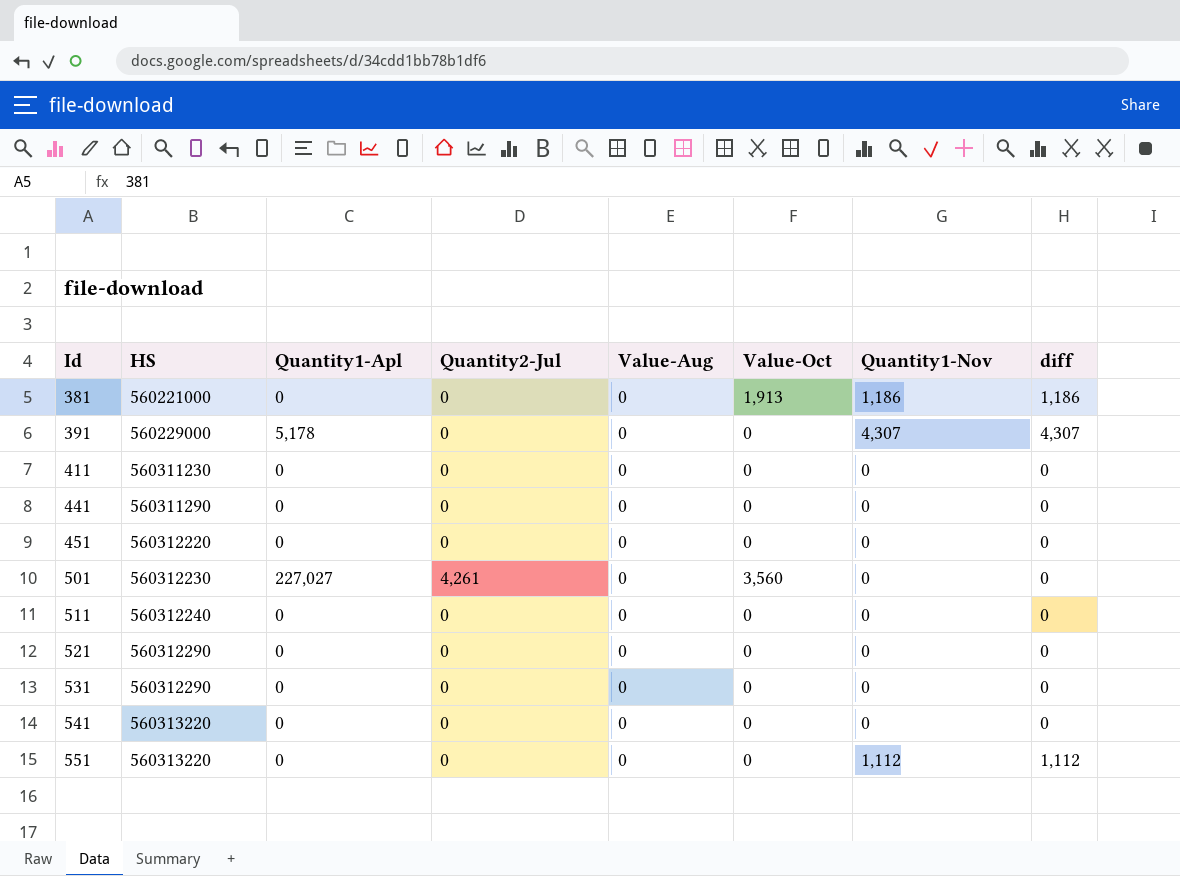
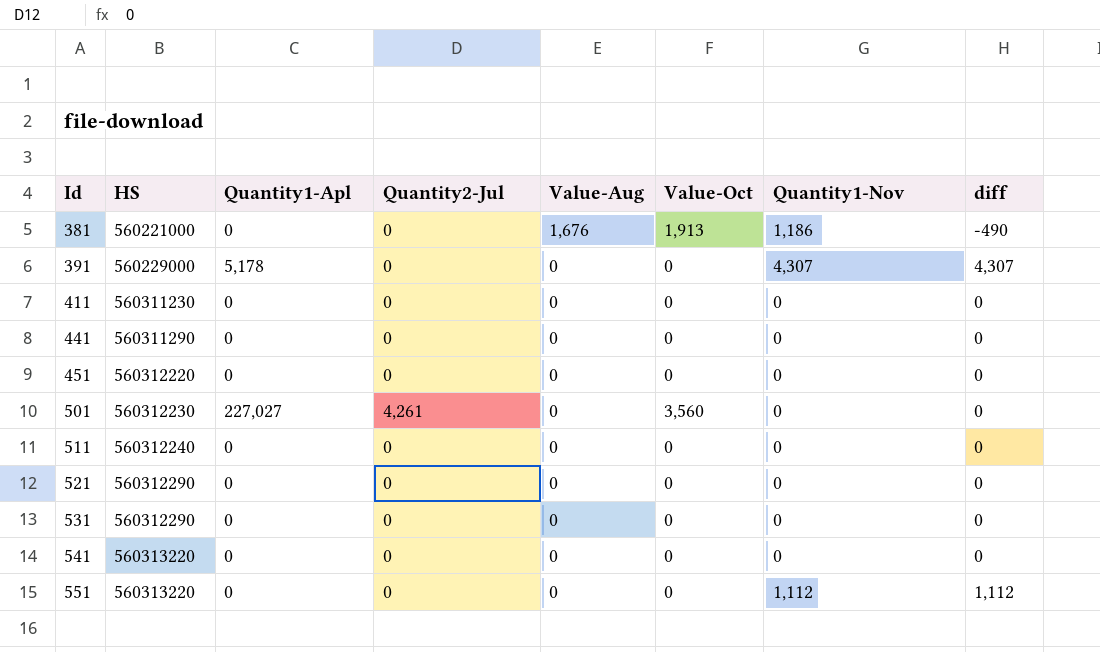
381 | Value-Aug: 0 -> 1,676
381 | diff: 1,186 -> -490

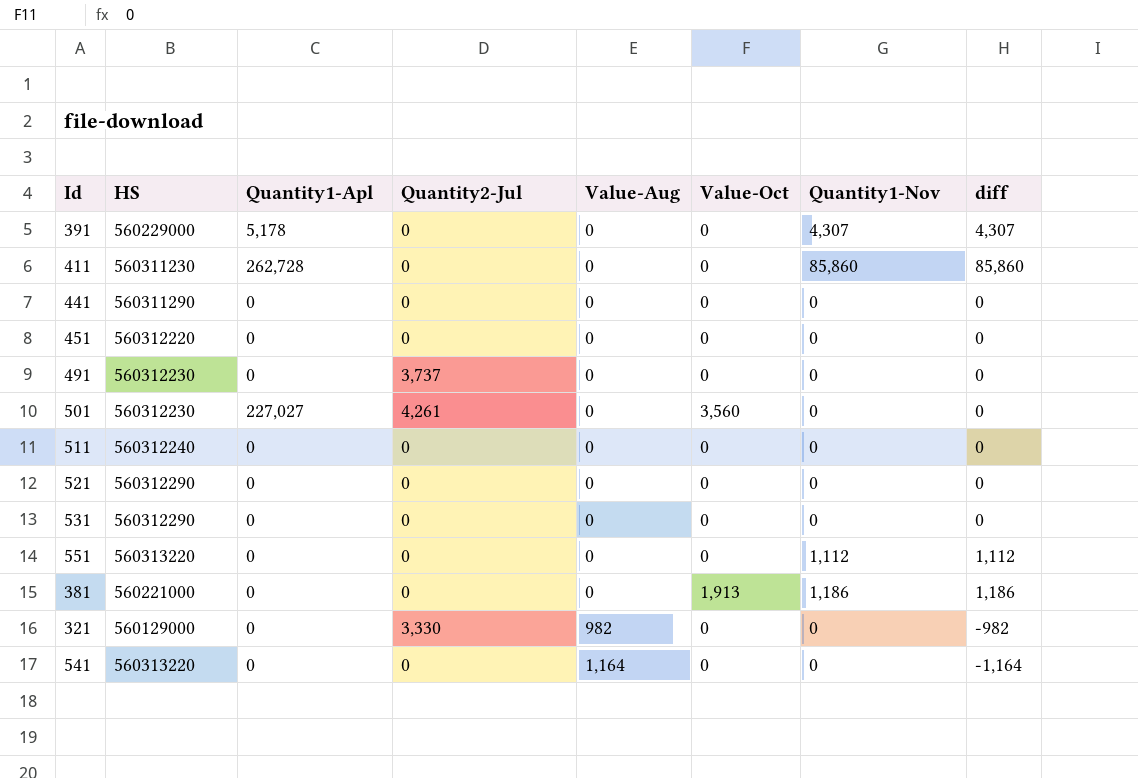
row order: Id ascending -> Value-Aug ascending
411 | Quantity1-Apl: 0 -> 262,728
411 | Quantity1-Nov: 0 -> 85,860
411 | diff: 0 -> 85,860
row 491: none -> 560312230 | 0 | 3,737 | 0 | 0 | 0 | 0
381 | Value-Aug: 1,676 -> 0
381 | diff: -490 -> 1,186
row 321: none -> 560129000 | 0 | 3,330 | 982 | 0 | 0 | -982
541 | Value-Aug: 0 -> 1,164
541 | diff: 0 -> -1,164

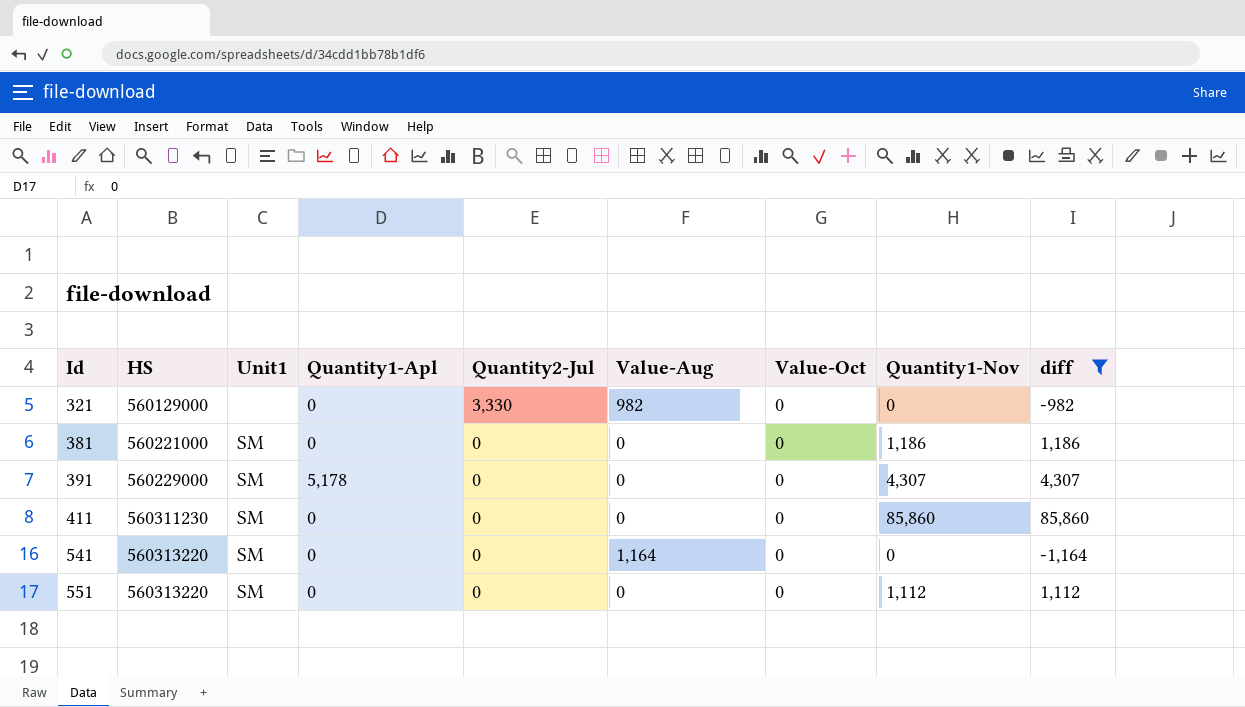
filter: none -> diff != 0
row order: Value-Aug ascending -> Id ascending
column Unit1 | position: none -> 3
381 | Value-Oct: 1,913 -> 0
411 | Quantity1-Apl: 262,728 -> 0

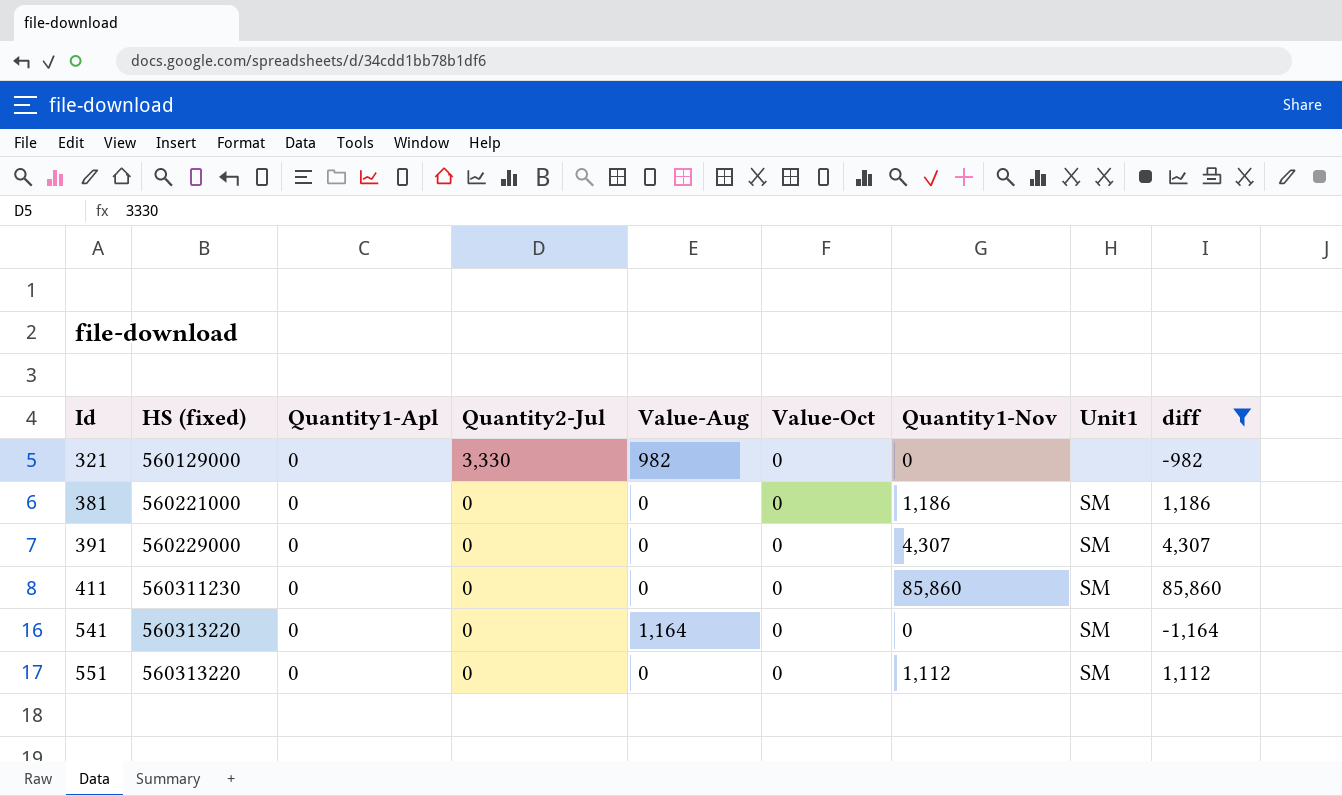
column name: HS -> HS (fixed)
column Unit1 | position: 3 -> 8
391 | Quantity1-Apl: 5,178 -> 0

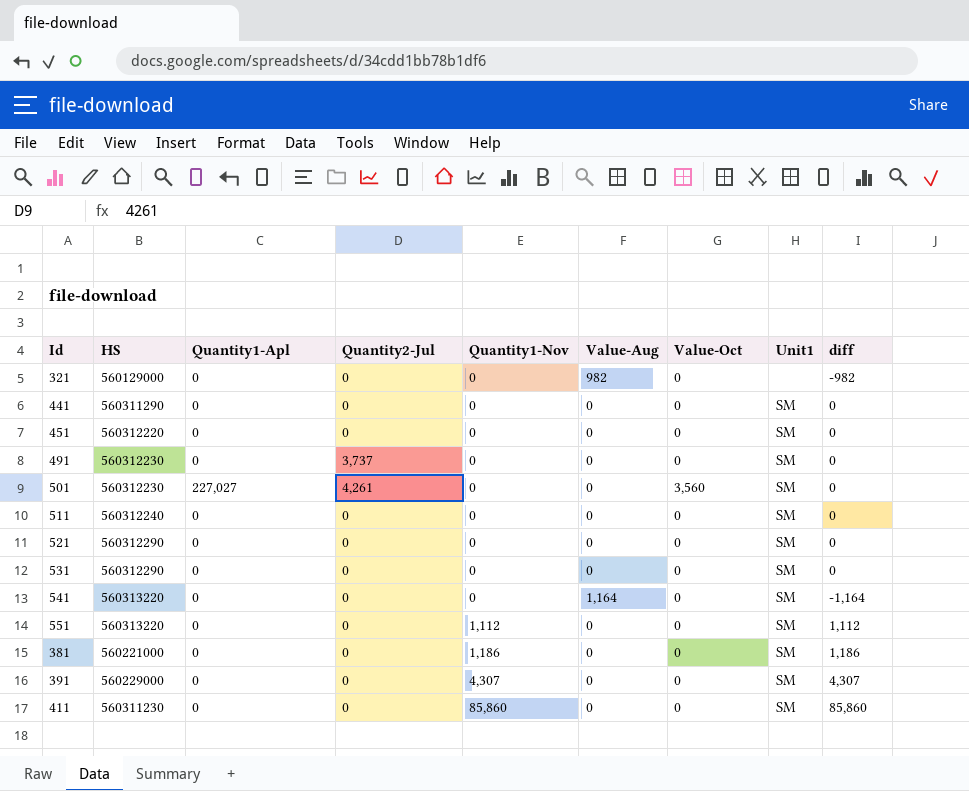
filter: diff != 0 -> none
row order: Id ascending -> Quantity1-Nov ascending
column name: HS (fixed) -> HS
column Quantity1-Nov | position: 7 -> 5
321 | Quantity2-Jul: 3,330 -> 0

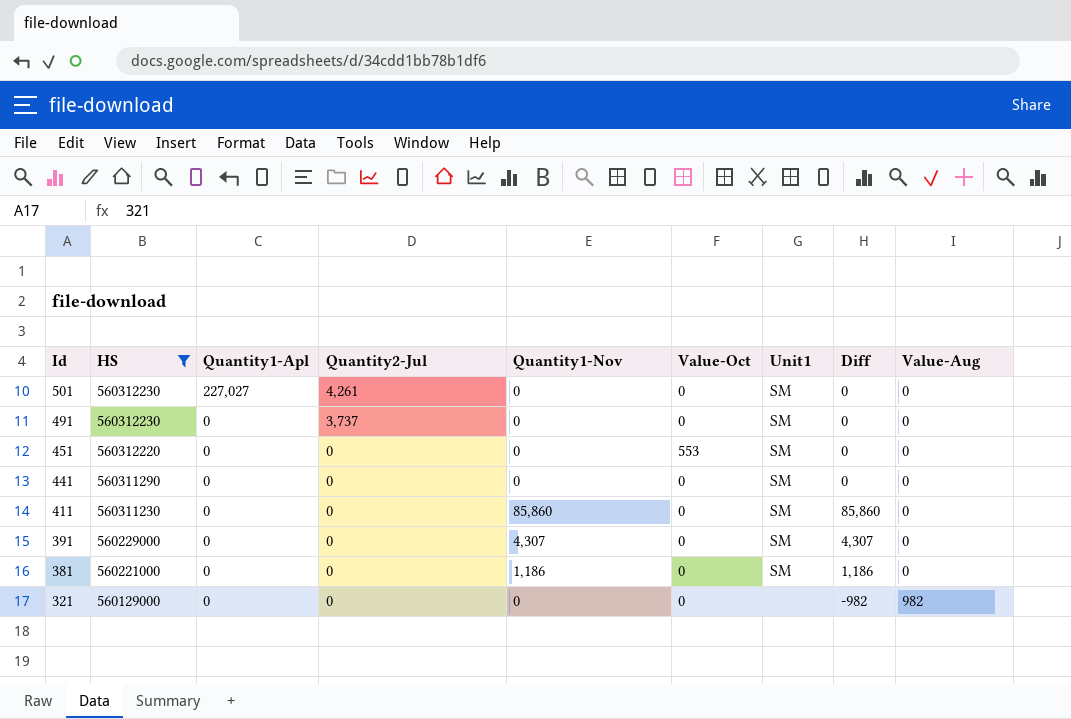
filter: none -> HS <= 560312230
row order: Quantity1-Nov ascending -> Id descending
column name: diff -> Diff
column Value-Aug | position: 6 -> 9
501 | Value-Oct: 3,560 -> 0
451 | Value-Oct: 0 -> 553

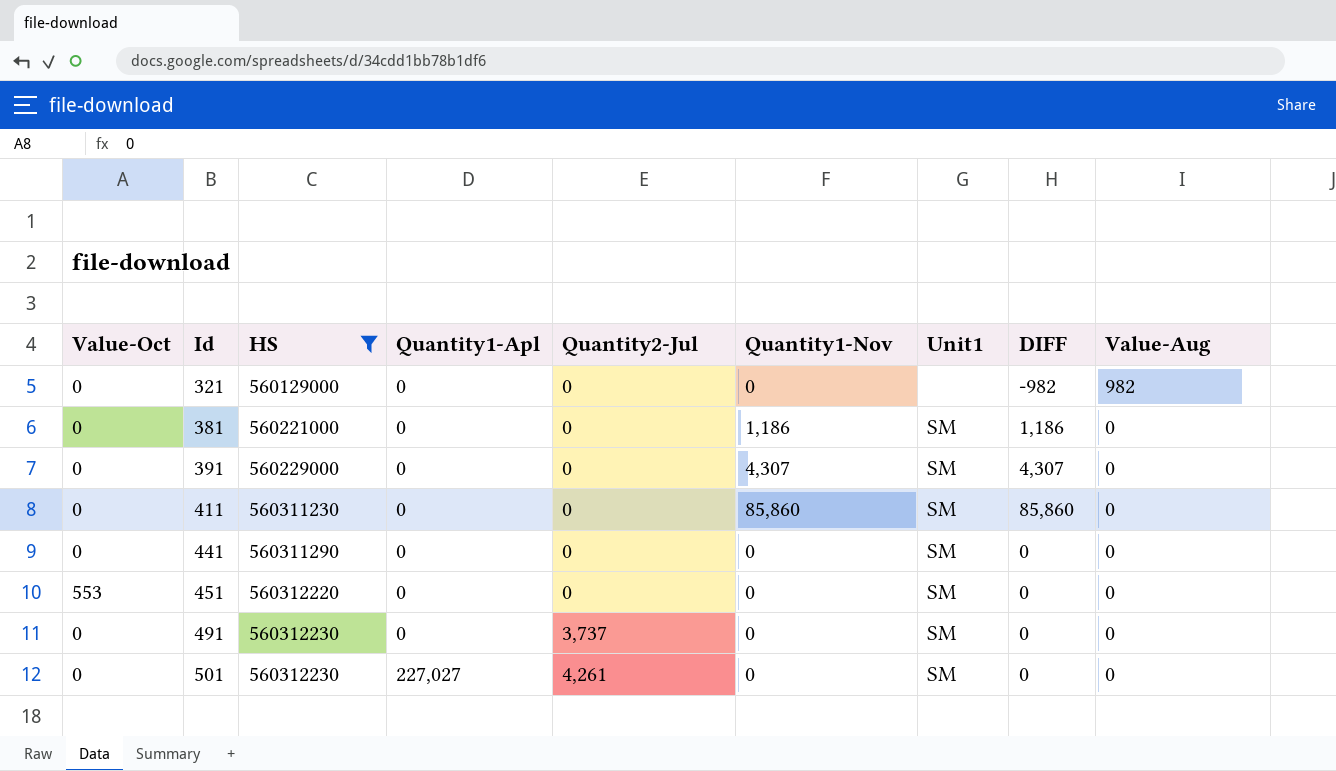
row order: Id descending -> Id ascending
column Value-Oct | position: 6 -> 1
column name: Diff -> DIFF

